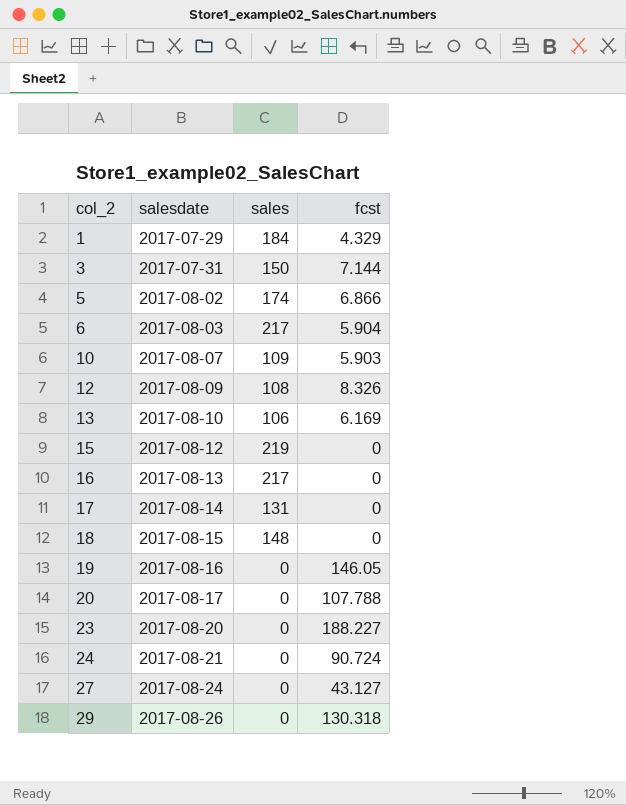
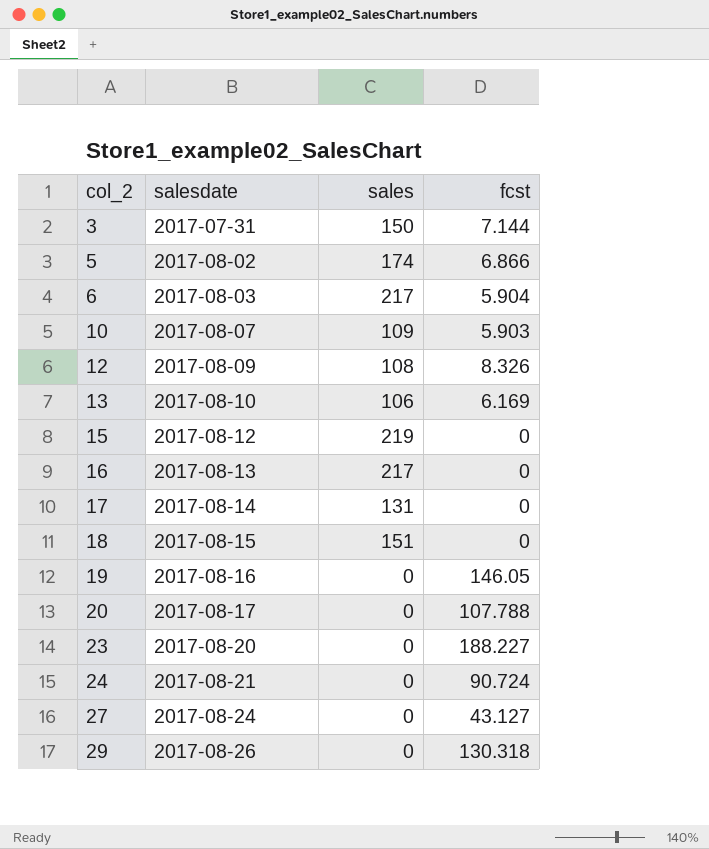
row 1: 2017-07-29 | 184 | 4.329 -> none
18 | sales: 148 -> 151

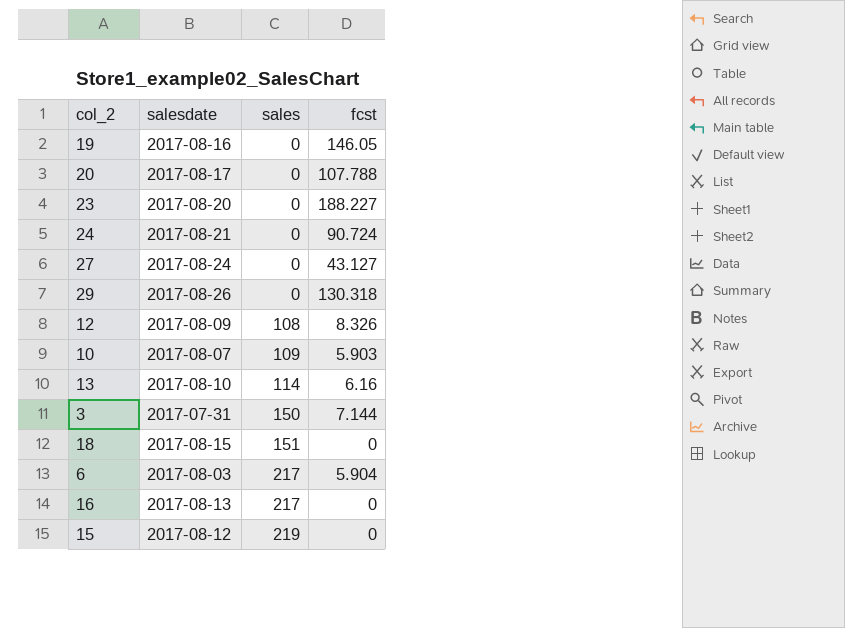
row order: col_2 ascending -> sales ascending
row 5: 2017-08-02 | 174 | 6.866 -> none
row 17: 2017-08-14 | 131 | 0 -> none
13 | sales: 106 -> 114
13 | fcst: 6.169 -> 6.16

